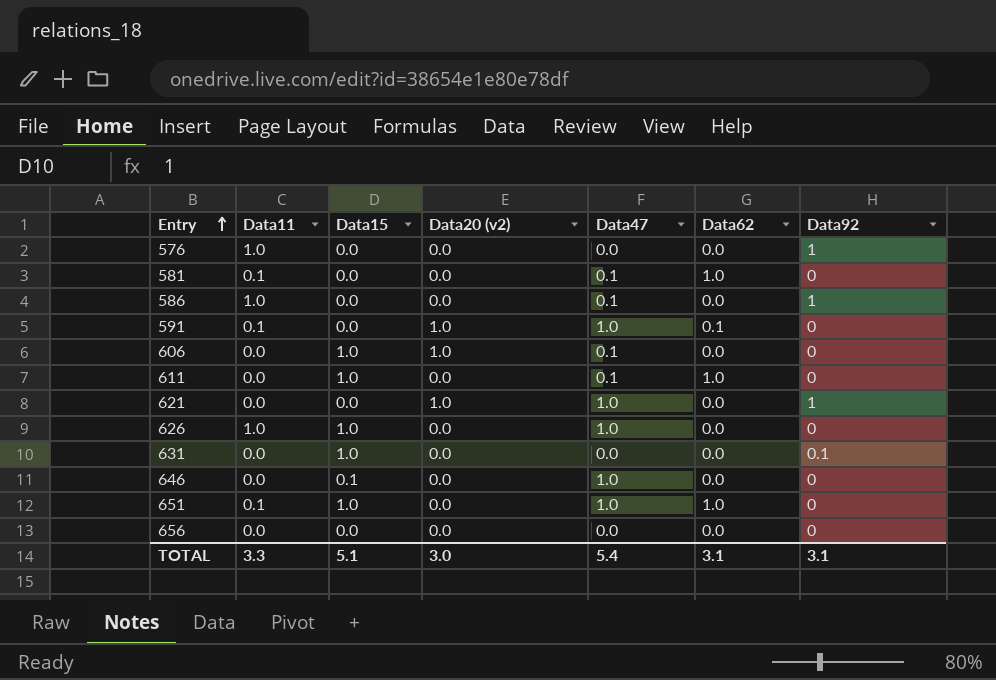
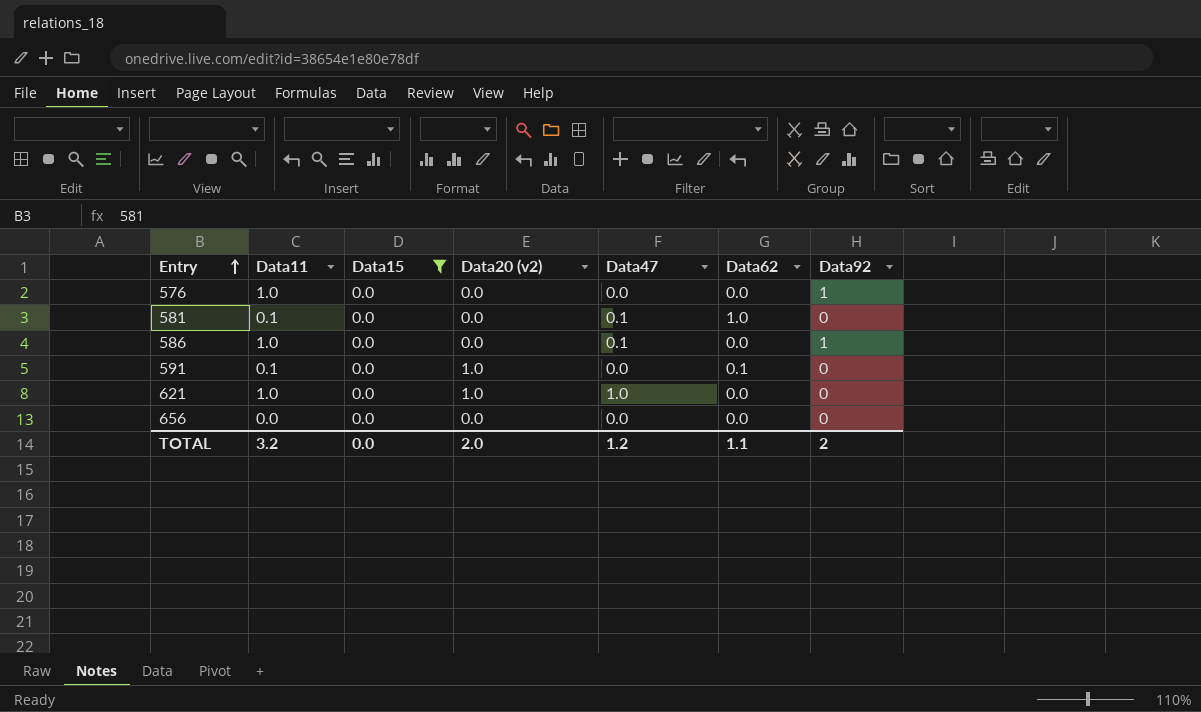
filter: none -> Data15 = 0.0
591 | Data47: 1.0 -> 0.0
621 | Data11: 0.0 -> 1.0
621 | Data92: 1 -> 0
TOTAL | Data11: 3.3 -> 3.2
TOTAL | Data15: 5.1 -> 0.0
TOTAL | Data20 (v2): 3.0 -> 2.0
TOTAL | Data47: 5.4 -> 1.2
TOTAL | Data62: 3.1 -> 1.1
TOTAL | Data92: 3.1 -> 2

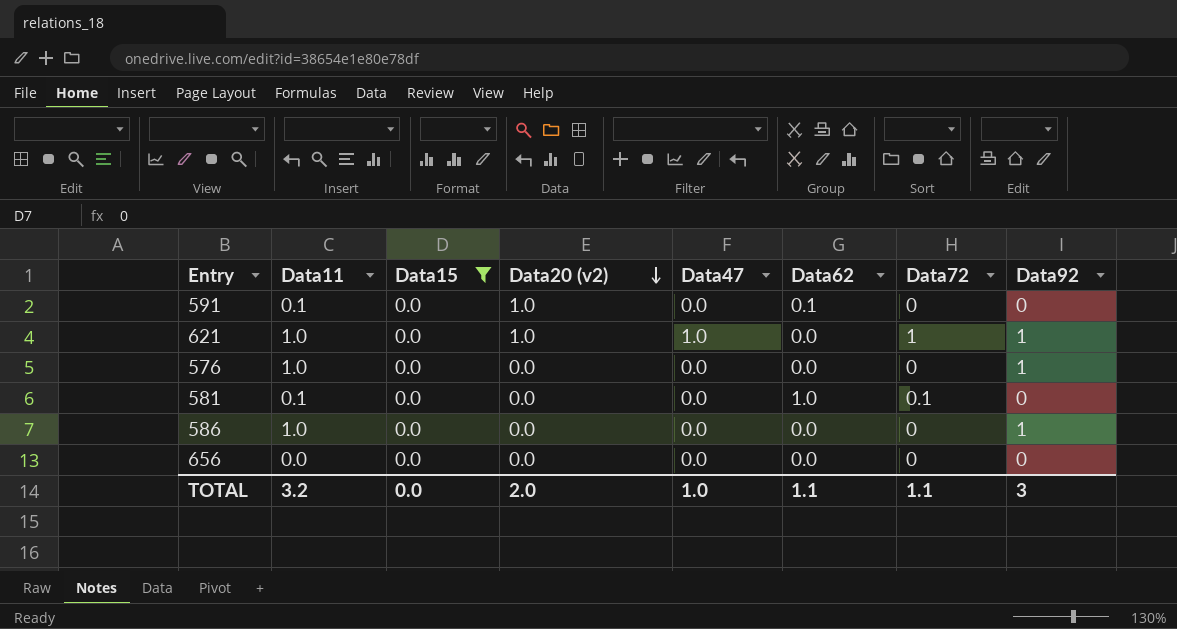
row order: Entry ascending -> Data20 (v2) descending
column Data72 | position: none -> 7
621 | Data92: 0 -> 1
581 | Data47: 0.1 -> 0.0
586 | Data47: 0.1 -> 0.0
TOTAL | Data47: 1.2 -> 1.0
TOTAL | Data92: 2 -> 3

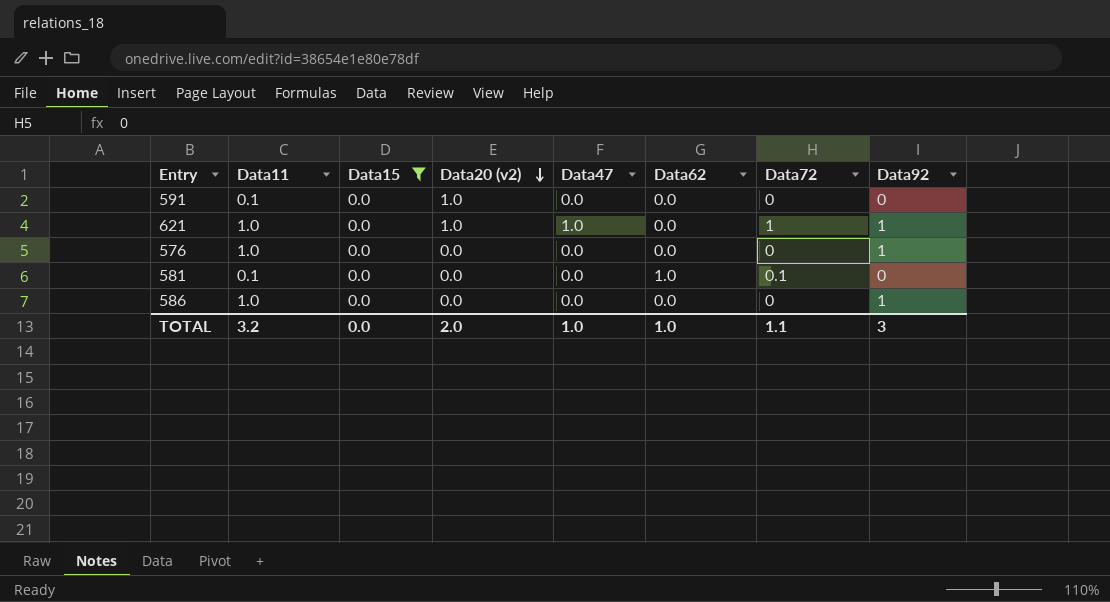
row 656: 0.0 | 0.0 | 0.0 | 0.0 | 0.0 | 0 | 0 -> none
591 | Data62: 0.1 -> 0.0
TOTAL | Data62: 1.1 -> 1.0

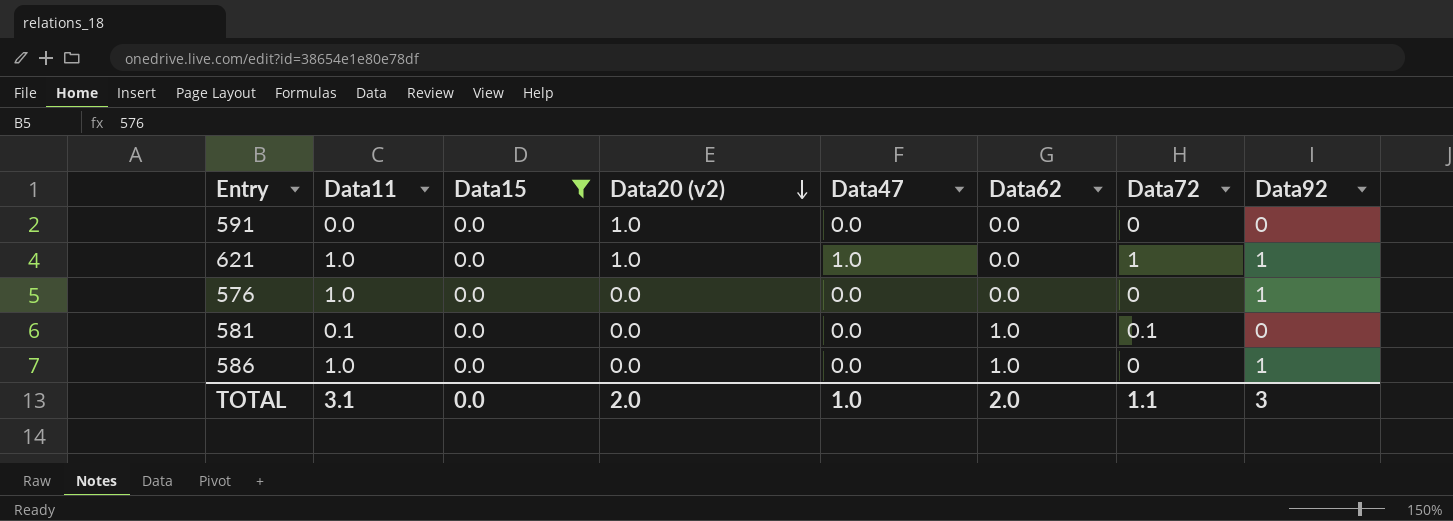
591 | Data11: 0.1 -> 0.0
586 | Data62: 0.0 -> 1.0
TOTAL | Data11: 3.2 -> 3.1
TOTAL | Data62: 1.0 -> 2.0

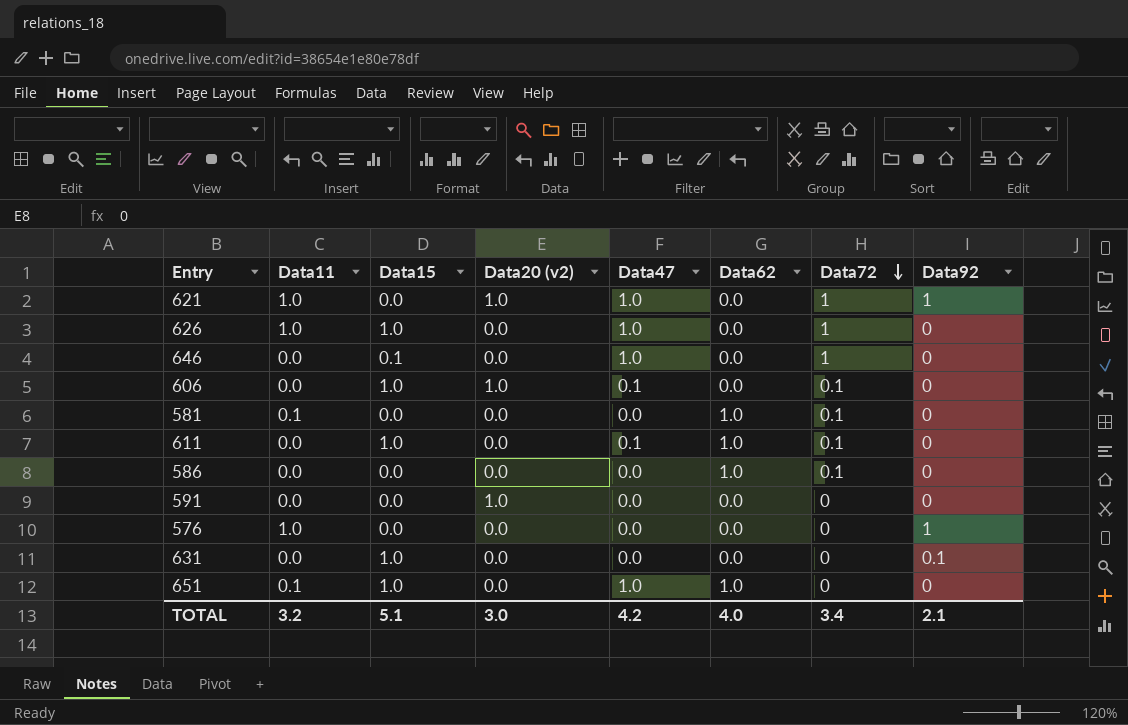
filter: Data15 = 0.0 -> none
row order: Data20 (v2) descending -> Data72 descending
586 | Data11: 1.0 -> 0.0
586 | Data72: 0 -> 0.1
586 | Data92: 1 -> 0
TOTAL | Data11: 3.1 -> 3.2
TOTAL | Data15: 0.0 -> 5.1
TOTAL | Data20 (v2): 2.0 -> 3.0
TOTAL | Data47: 1.0 -> 4.2
TOTAL | Data62: 2.0 -> 4.0
TOTAL | Data72: 1.1 -> 3.4
TOTAL | Data92: 3 -> 2.1

